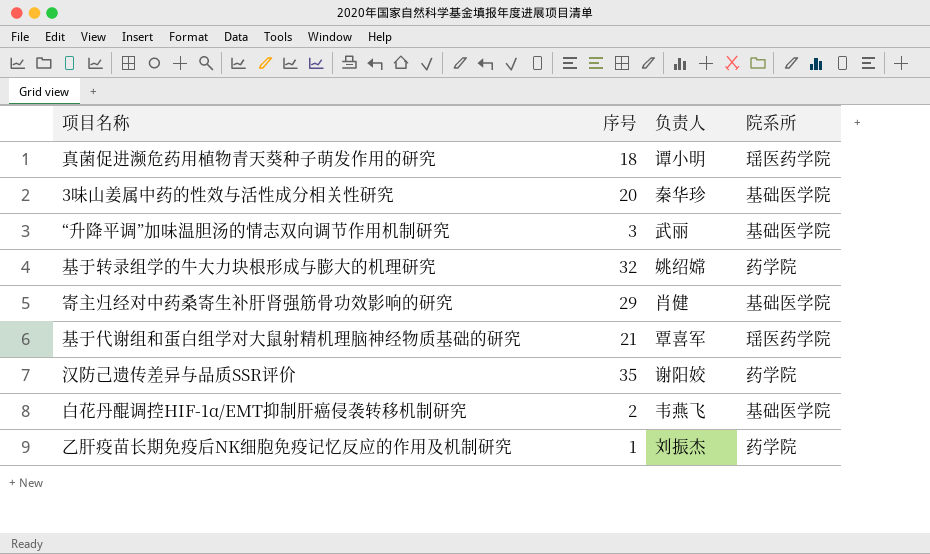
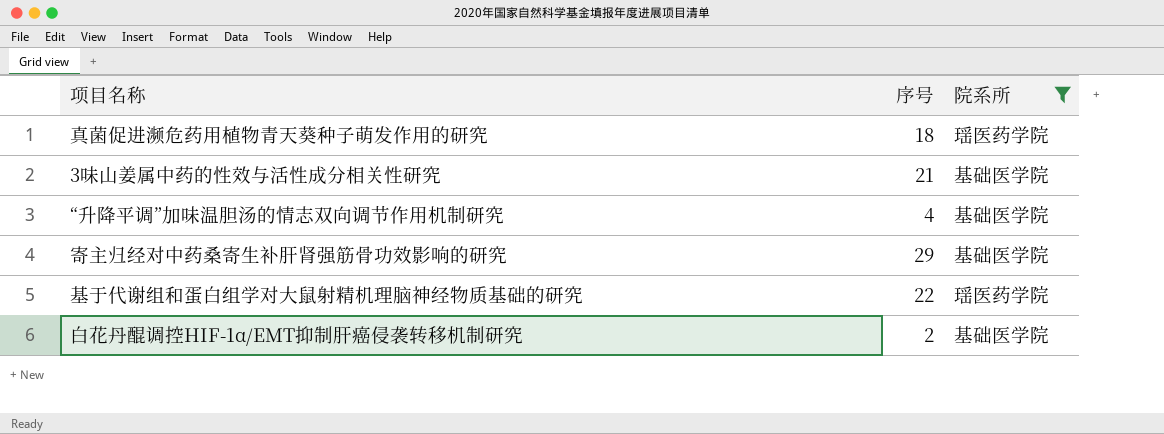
filter: none -> 院系所 != 药学院
column 负责人 | position: 3 -> none
3味山姜属中药的性效与活性成分相关性研究 | 序号: 20 -> 21
“升降平调”加味温胆汤的情志双向调节作用机制研究 | 序号: 3 -> 4
基于代谢组和蛋白组学对大鼠射精机理脑神经物质基础的研究 | 序号: 21 -> 22

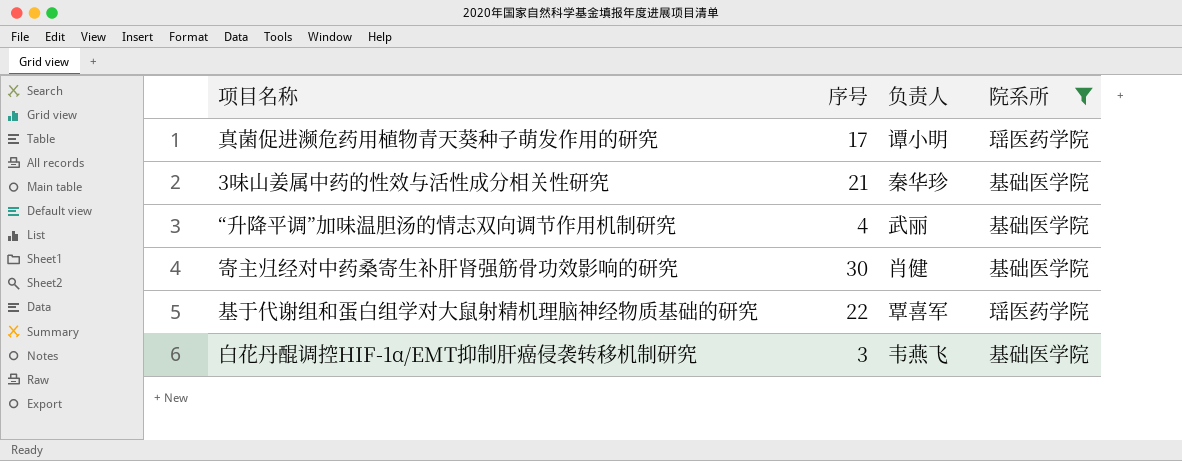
column 负责人 | position: none -> 3
真菌促进濒危药用植物青天葵种子萌发作用的研究 | 序号: 18 -> 17
寄主归经对中药桑寄生补肝肾强筋骨功效影响的研究 | 序号: 29 -> 30
白花丹醌调控HIF-1α/EMT抑制肝癌侵袭转移机制研究 | 序号: 2 -> 3

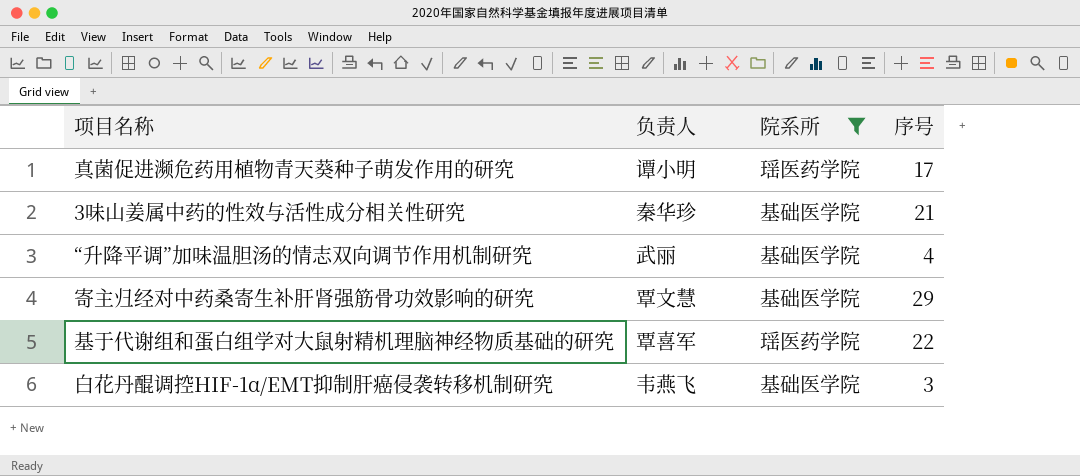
column 序号 | position: 2 -> 4
寄主归经对中药桑寄生补肝肾强筋骨功效影响的研究 | 负责人: 肖健 -> 覃文慧
寄主归经对中药桑寄生补肝肾强筋骨功效影响的研究 | 序号: 30 -> 29

